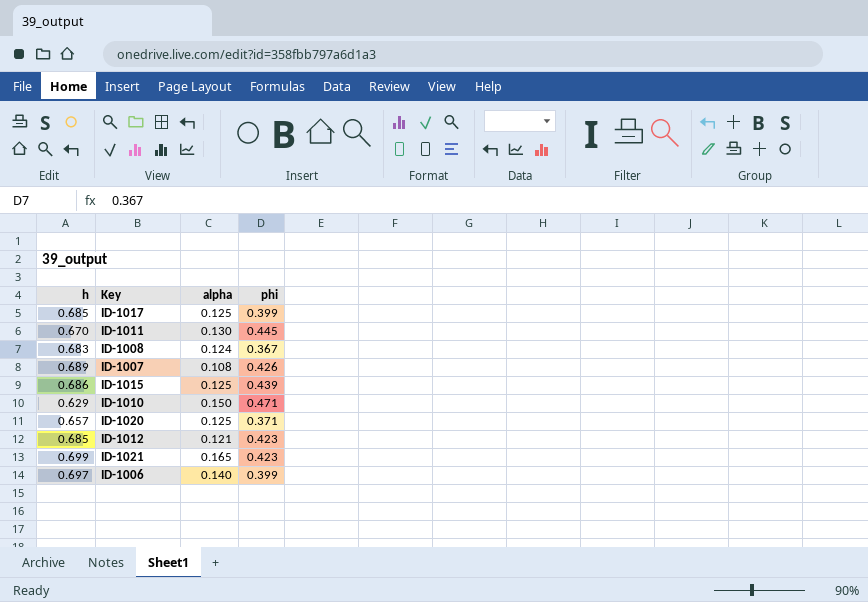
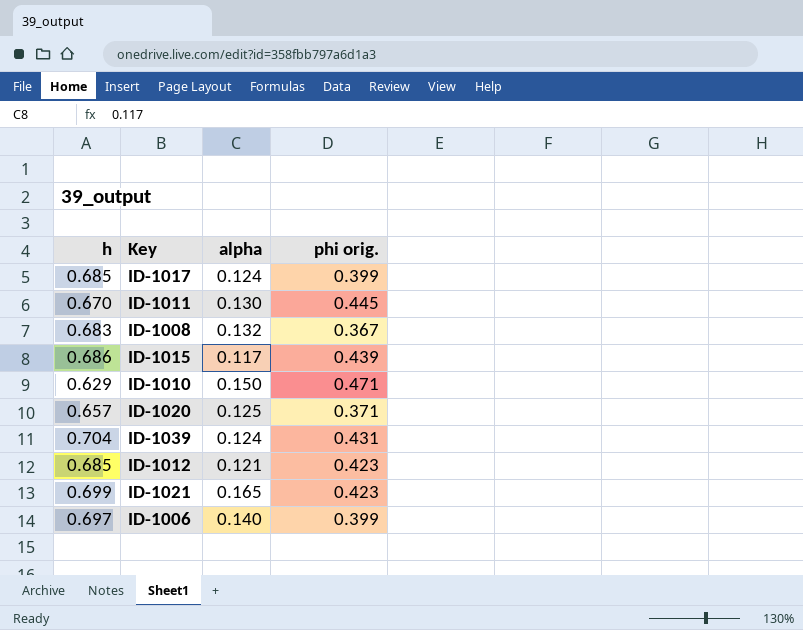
column name: phi -> phi orig.
row ID-1007: 0.689 | 0.108 | 0.426 -> none
ID-1017 | alpha: 0.125 -> 0.124
ID-1008 | alpha: 0.124 -> 0.132
ID-1015 | alpha: 0.125 -> 0.117
row ID-1039: none -> 0.704 | 0.124 | 0.431

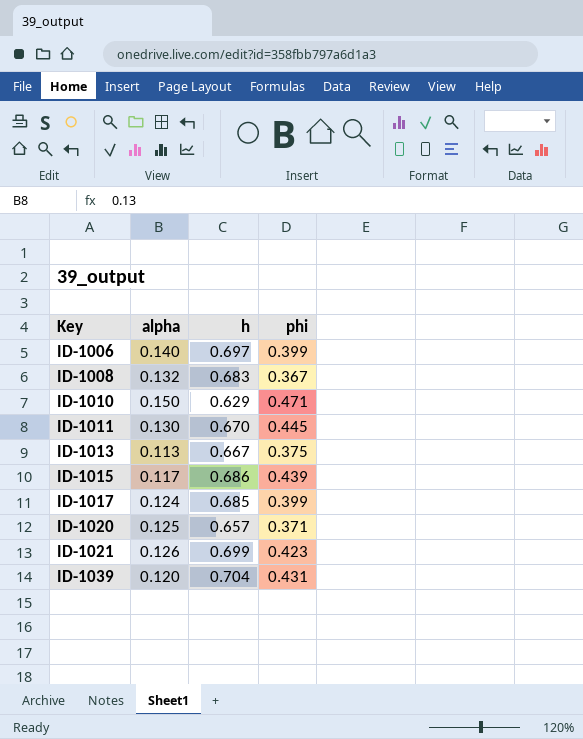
row order: none -> Key ascending
column h | position: 1 -> 3
column name: phi orig. -> phi
row ID-1012: 0.685 | 0.121 | 0.423 -> none
row ID-1013: none -> 0.113 | 0.667 | 0.375
ID-1021 | alpha: 0.165 -> 0.126
ID-1039 | alpha: 0.124 -> 0.120

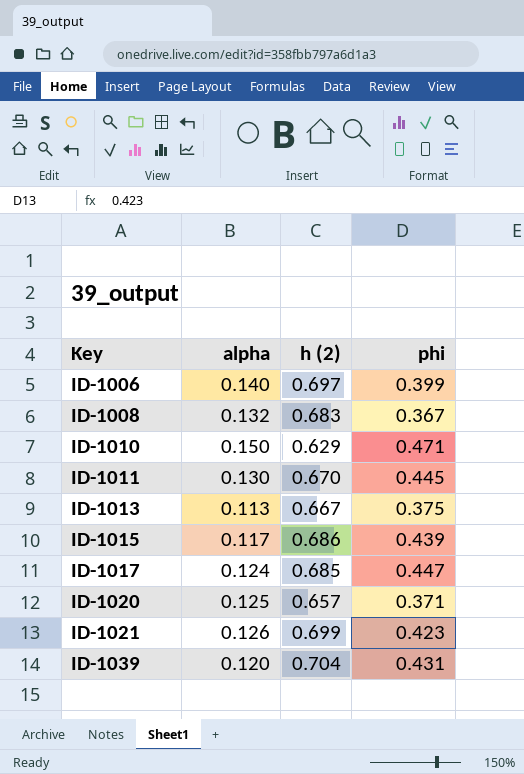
column name: h -> h (2)
ID-1017 | phi: 0.399 -> 0.447

